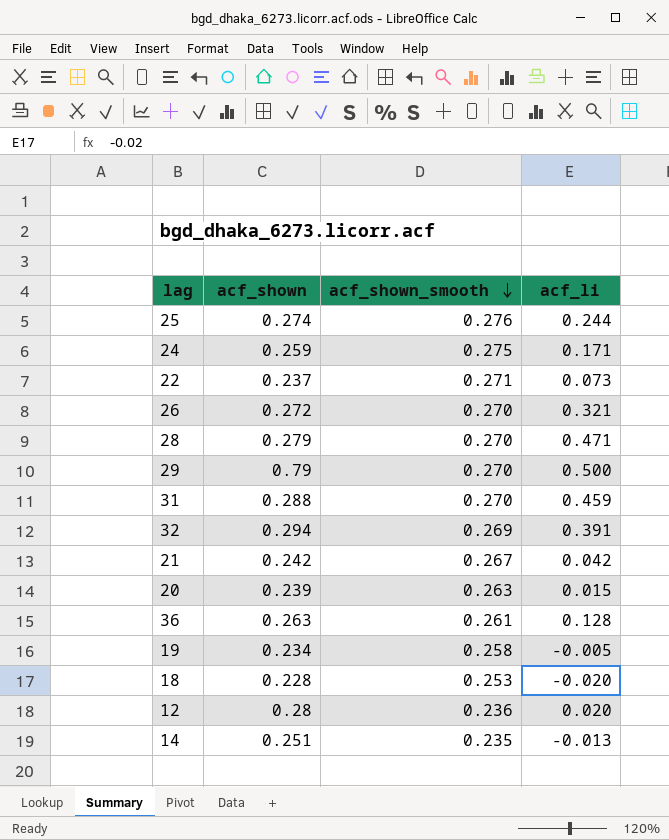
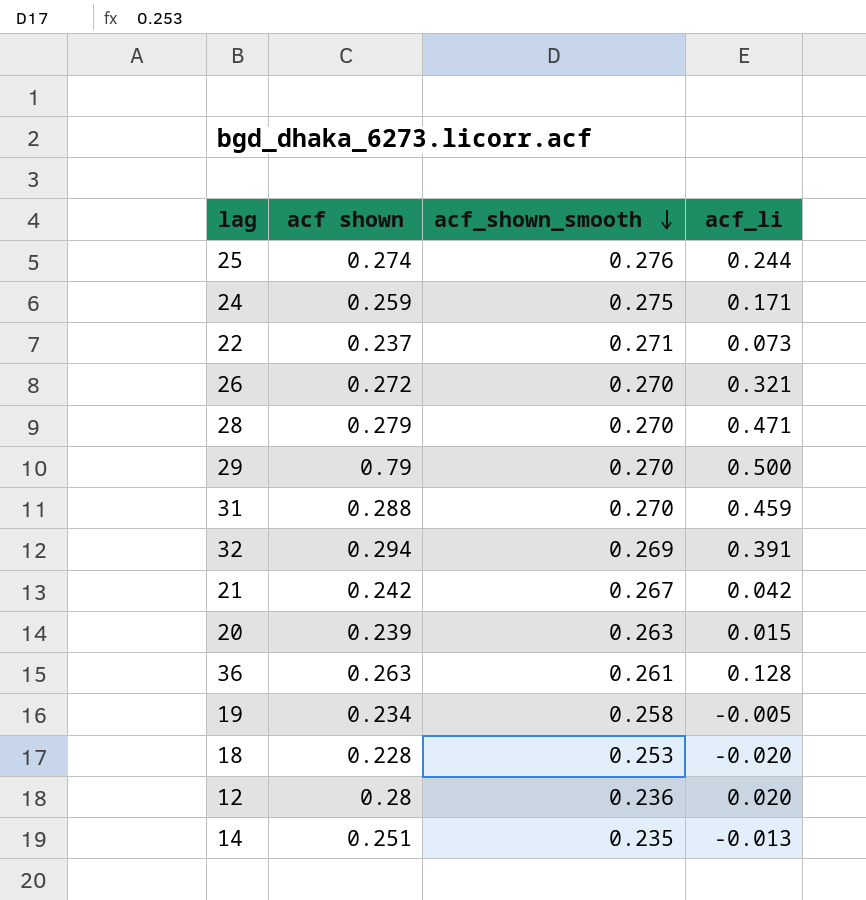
column name: acf_shown -> acf shown

